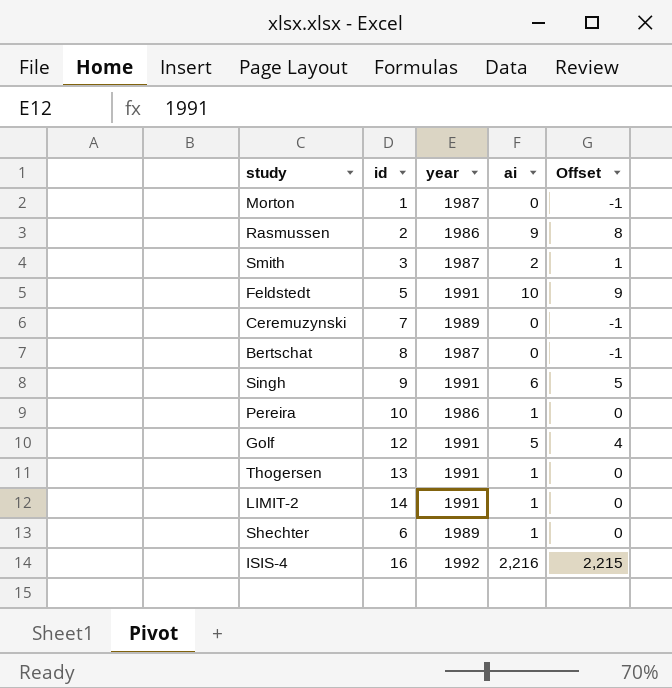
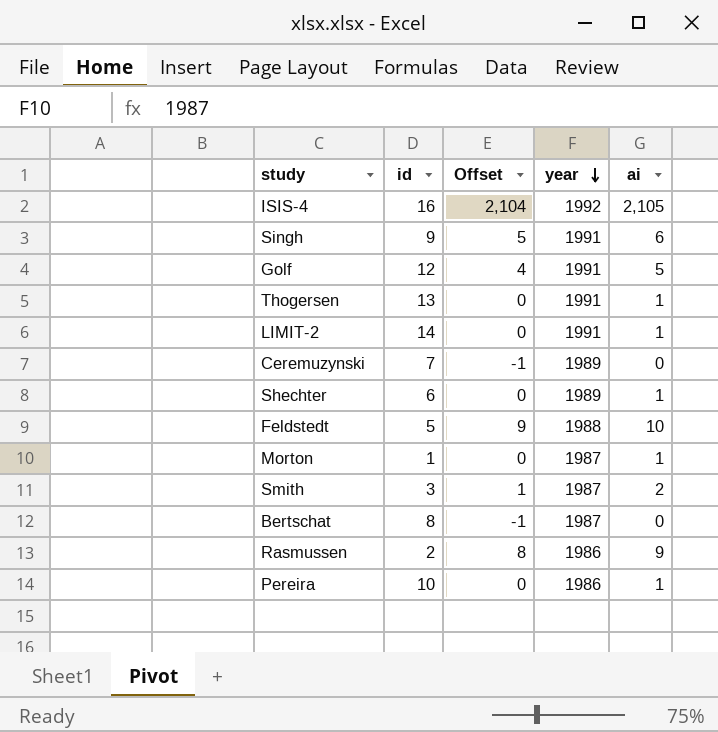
row order: none -> year descending
column Offset | position: 5 -> 3
ISIS-4 | Offset: 2,215 -> 2,104
ISIS-4 | ai: 2,216 -> 2,105
Feldstedt | year: 1991 -> 1988
Morton | Offset: -1 -> 0
Morton | ai: 0 -> 1

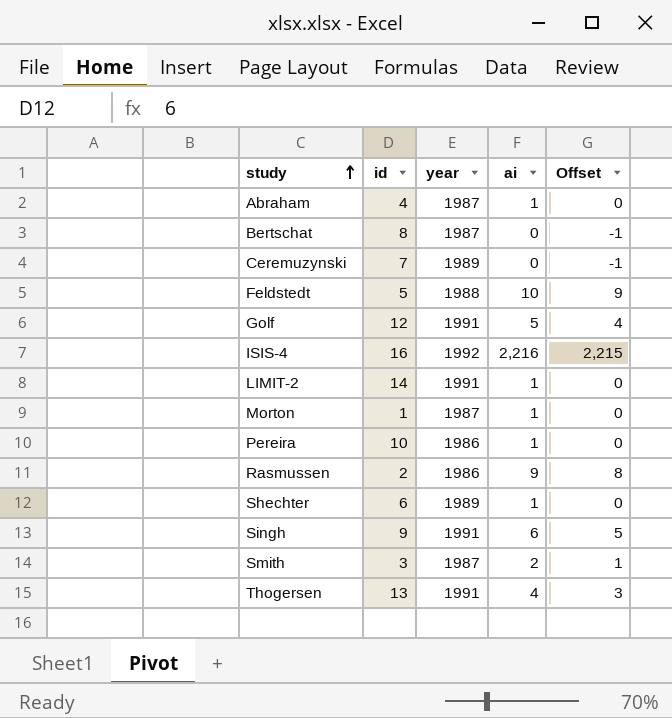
row order: year descending -> study ascending
column Offset | position: 3 -> 5
row Abraham: none -> 4 | 1987 | 1 | 0
ISIS-4 | ai: 2,105 -> 2,216
ISIS-4 | Offset: 2,104 -> 2,215
Thogersen | ai: 1 -> 4
Thogersen | Offset: 0 -> 3

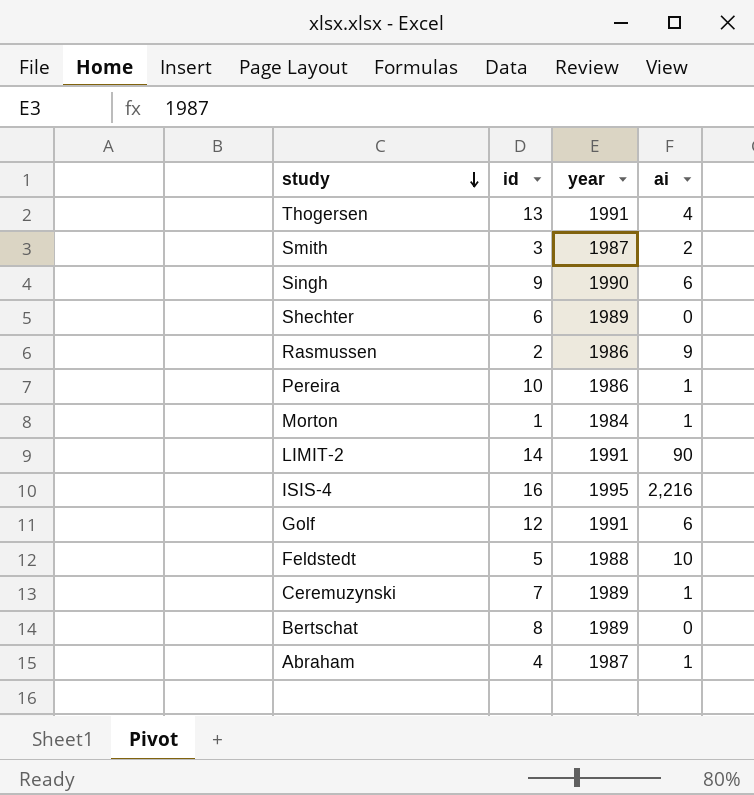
row order: study ascending -> study descending
column Offset | formula: [ai] - 1 -> none
Singh | year: 1991 -> 1990
Shechter | ai: 1 -> 0
Morton | year: 1987 -> 1984
LIMIT-2 | ai: 1 -> 90
ISIS-4 | year: 1992 -> 1995
Golf | ai: 5 -> 6
Ceremuzynski | ai: 0 -> 1
Bertschat | year: 1987 -> 1989

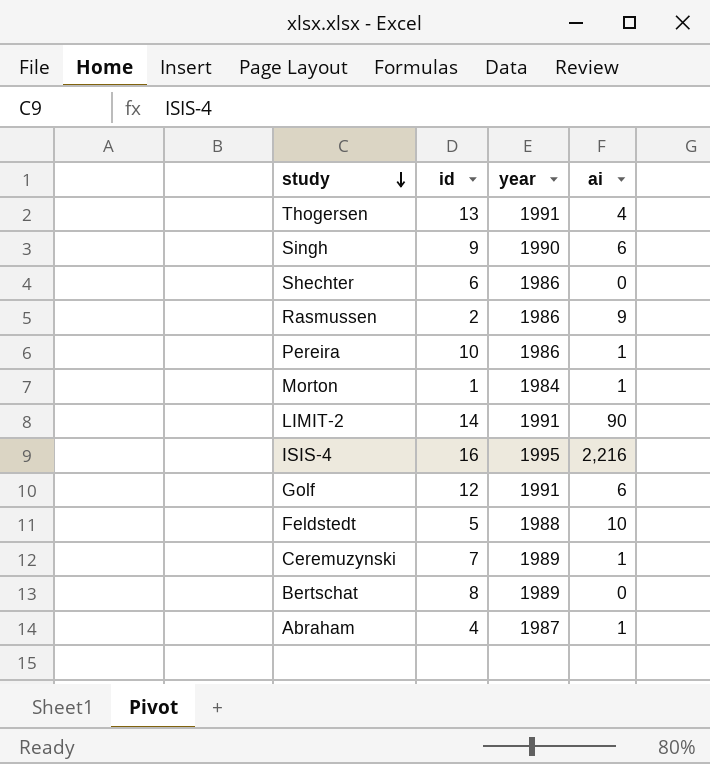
row Smith: 3 | 1987 | 2 -> none
Shechter | year: 1989 -> 1986

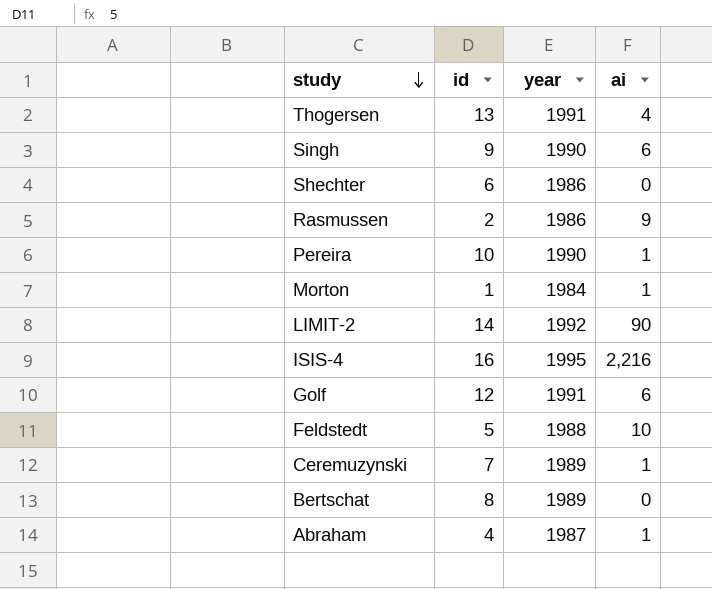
Pereira | year: 1986 -> 1990
LIMIT-2 | year: 1991 -> 1992

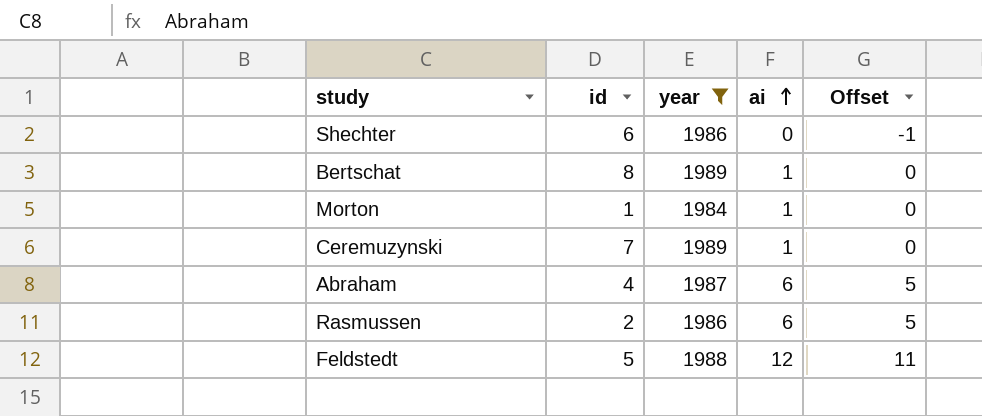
filter: none -> year <= 1989
row order: study descending -> ai ascending
column Offset | formula: none -> [ai] - 1
Bertschat | ai: 0 -> 1
Abraham | ai: 1 -> 6
Rasmussen | ai: 9 -> 6
Feldstedt | ai: 10 -> 12

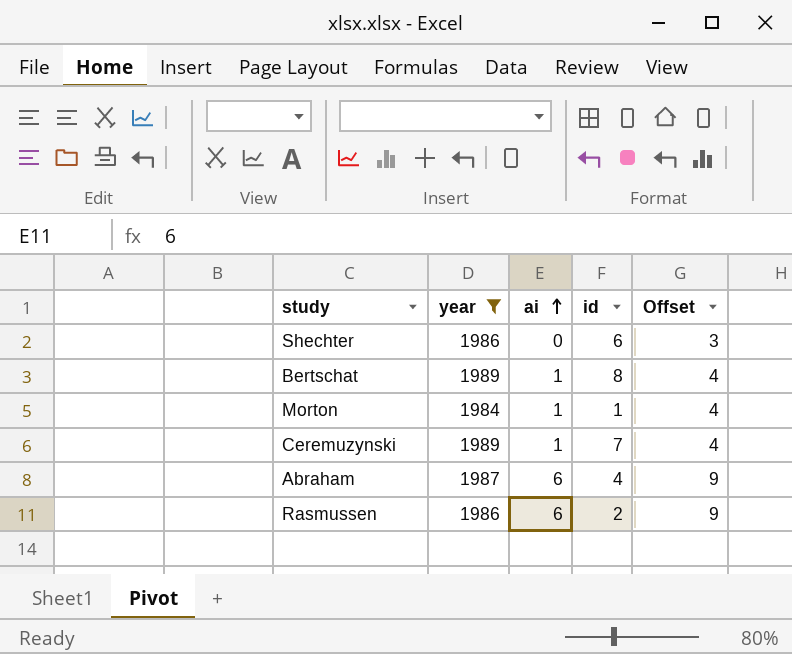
column id | position: 2 -> 4
column Offset | formula: [ai] - 1 -> [ai] + 3
row Feldstedt: 5 | 1988 | 12 | 11 -> none

